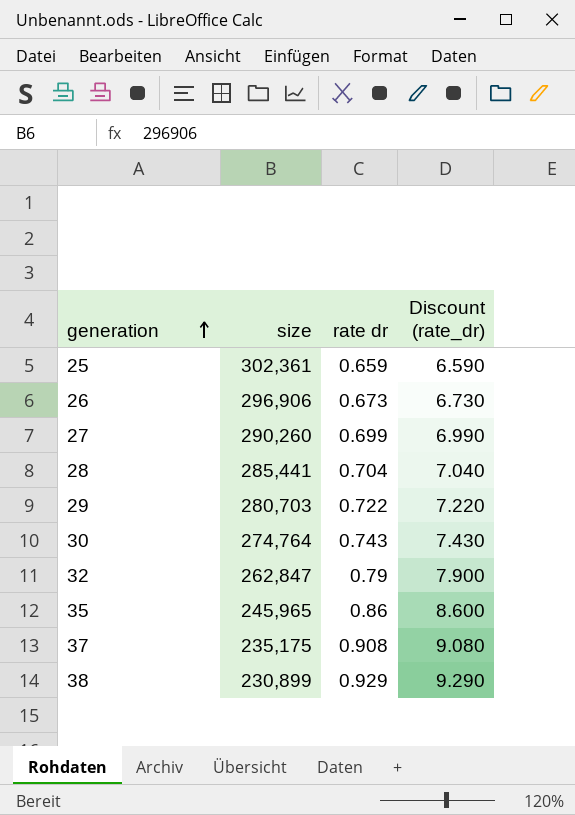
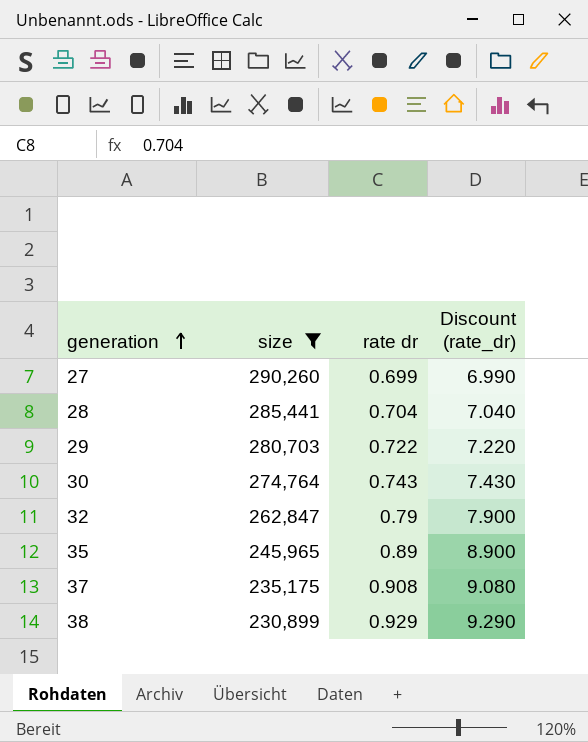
filter: none -> size <= 290,260
35 | rate dr: 0.86 -> 0.89
35 | Discount (rate_dr): 8.600 -> 8.900

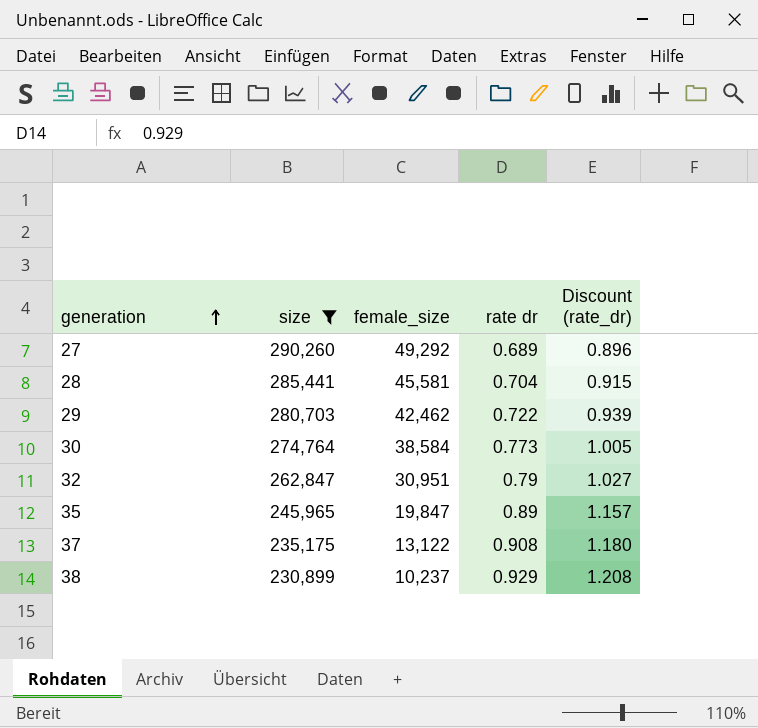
column female_size | position: none -> 3
column Discount (rate_dr) | formula: [rate dr] * 10 -> [rate dr] * 1.3
27 | rate dr: 0.699 -> 0.689
30 | rate dr: 0.743 -> 0.773

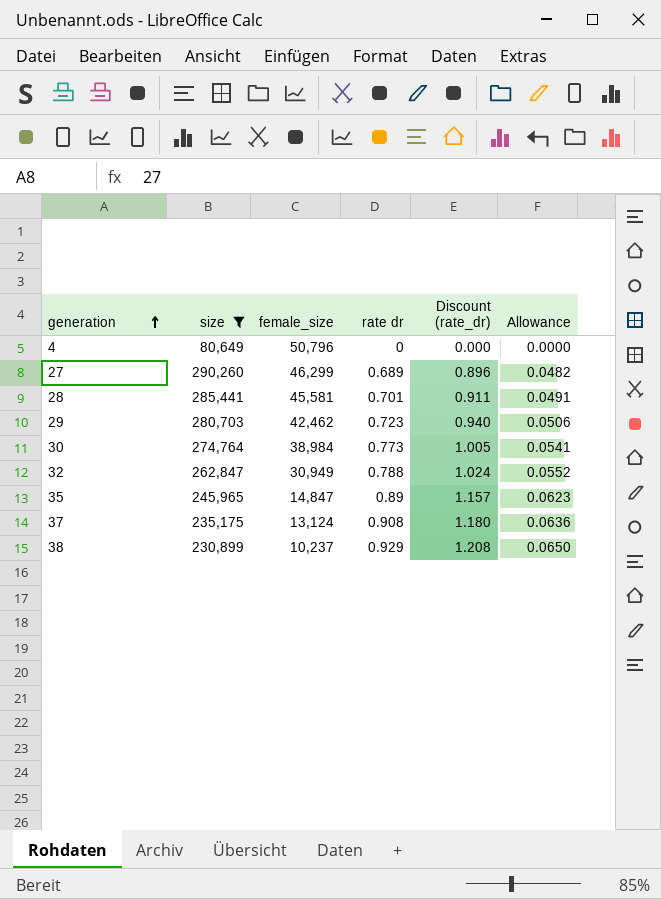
column Allowance | formula: none -> [rate dr] * 0.07
row 4: none -> 80,649 | 50,796 | 0 | 0.000 | 0.0000
27 | female_size: 49,292 -> 46,299
28 | rate dr: 0.704 -> 0.701
28 | Discount (rate_dr): 0.915 -> 0.911
29 | rate dr: 0.722 -> 0.723
29 | Discount (rate_dr): 0.939 -> 0.940
30 | female_size: 38,584 -> 38,984
32 | female_size: 30,951 -> 30,949
32 | rate dr: 0.79 -> 0.788
32 | Discount (rate_dr): 1.027 -> 1.024
35 | female_size: 19,847 -> 14,847
37 | female_size: 13,122 -> 13,124

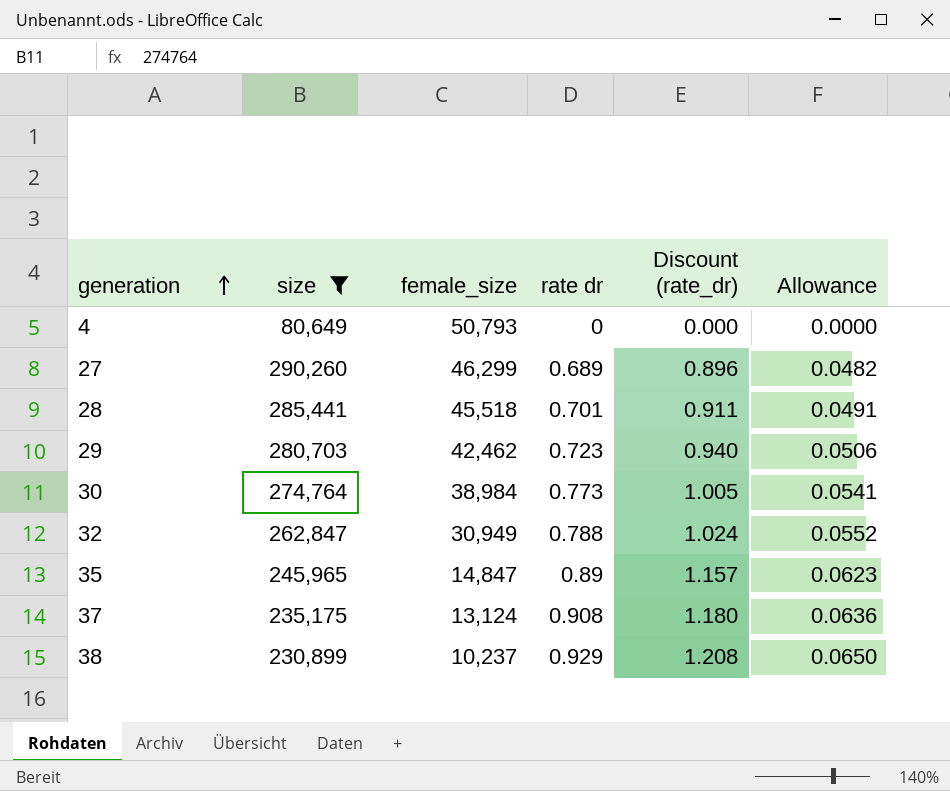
4 | female_size: 50,796 -> 50,793
28 | female_size: 45,581 -> 45,518

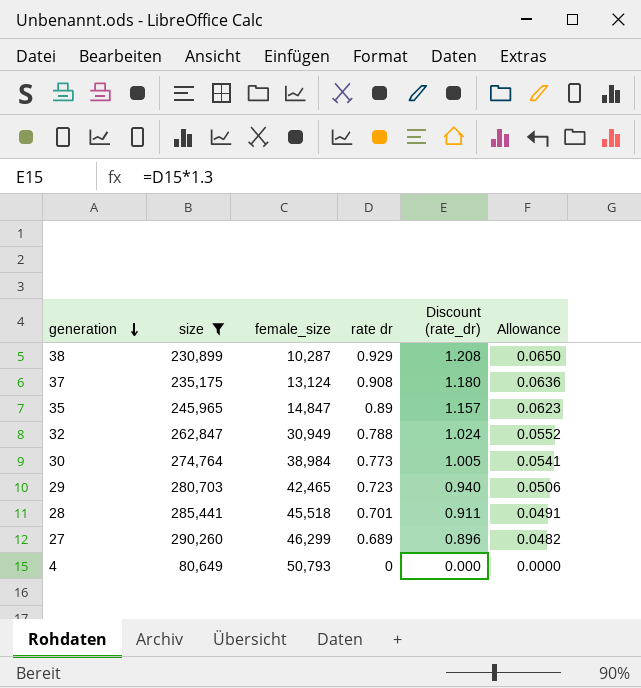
row order: generation ascending -> generation descending
38 | female_size: 10,237 -> 10,287
29 | female_size: 42,462 -> 42,465

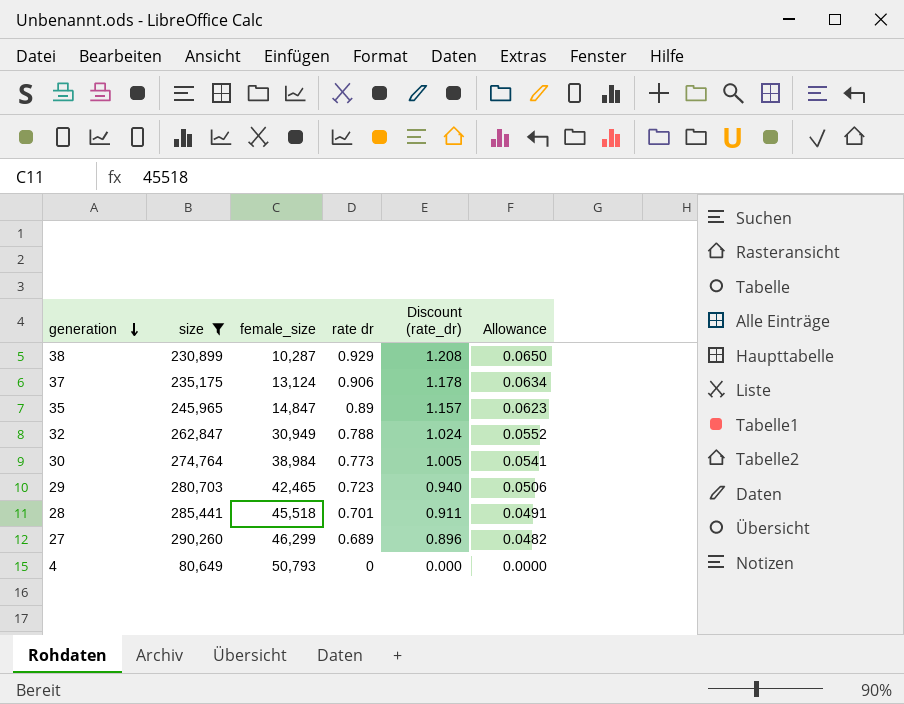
37 | rate dr: 0.908 -> 0.906
37 | Discount (rate_dr): 1.180 -> 1.178
37 | Allowance: 0.0636 -> 0.0634

